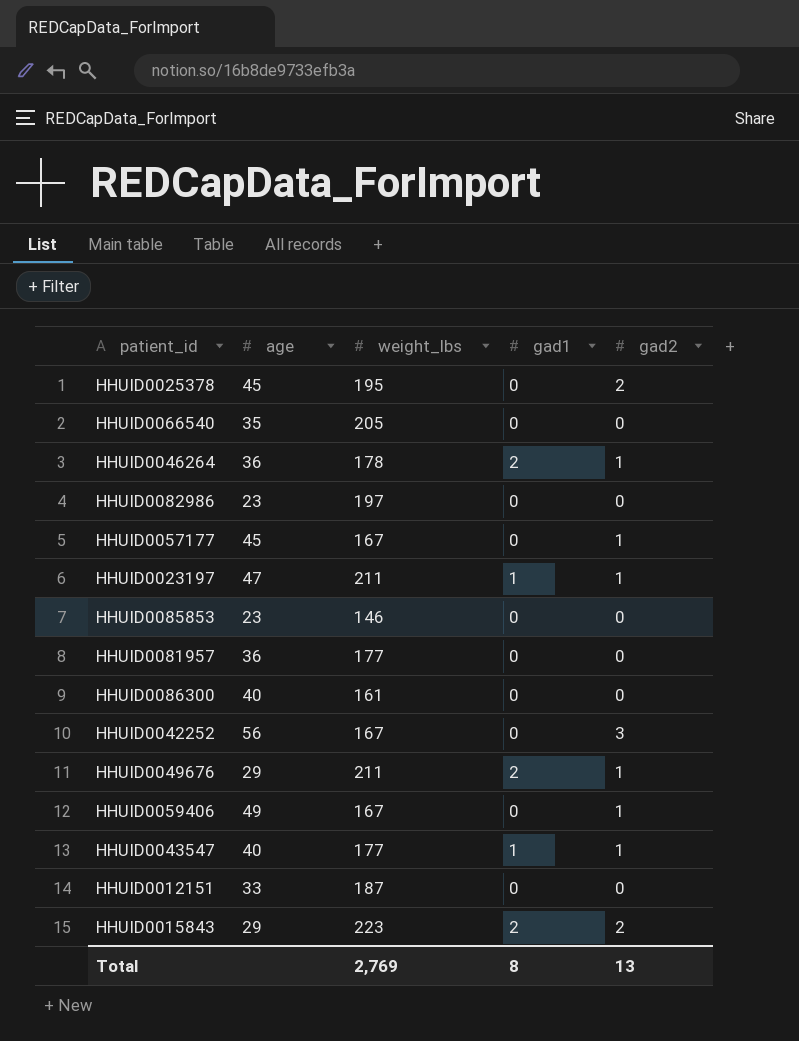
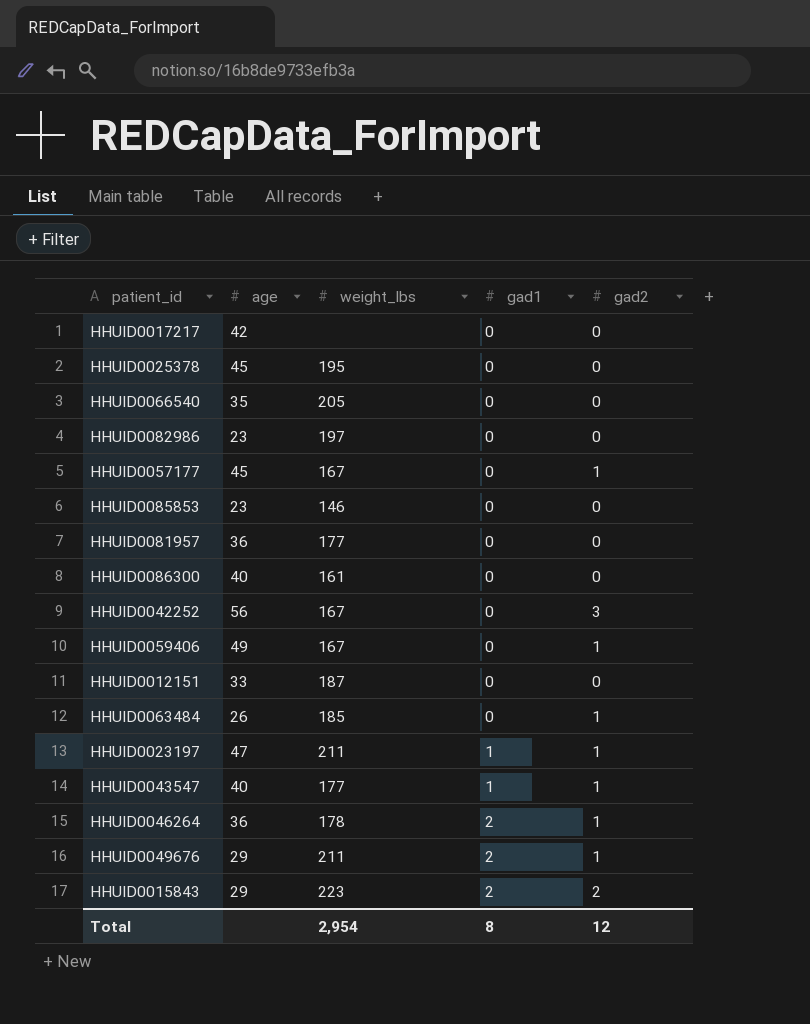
row order: none -> gad1 ascending
row HHUID0017217: none -> 42 | none | 0 | 0
HHUID0025378 | gad2: 2 -> 0
row HHUID0063484: none -> 26 | 185 | 0 | 1
Total | weight_lbs: 2,769 -> 2,954
Total | gad2: 13 -> 12

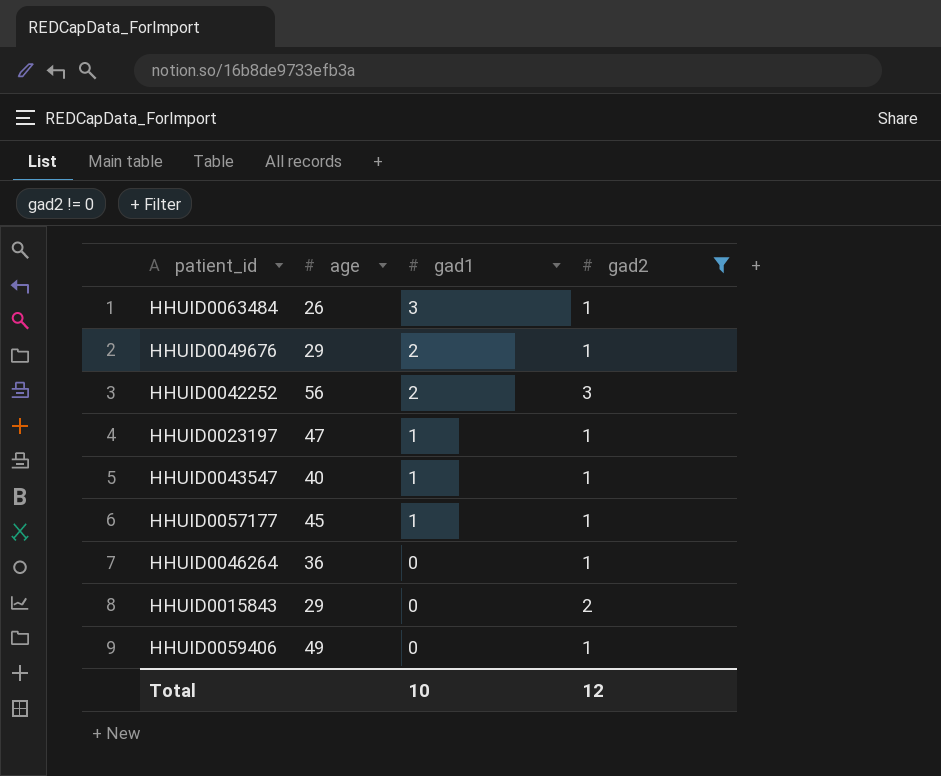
filter: none -> gad2 != 0
row order: gad1 ascending -> gad1 descending
column weight_lbs | position: 3 -> none
HHUID0063484 | gad1: 0 -> 3
HHUID0042252 | gad1: 0 -> 2
HHUID0057177 | gad1: 0 -> 1
HHUID0046264 | gad1: 2 -> 0
HHUID0015843 | gad1: 2 -> 0
Total | gad1: 8 -> 10

